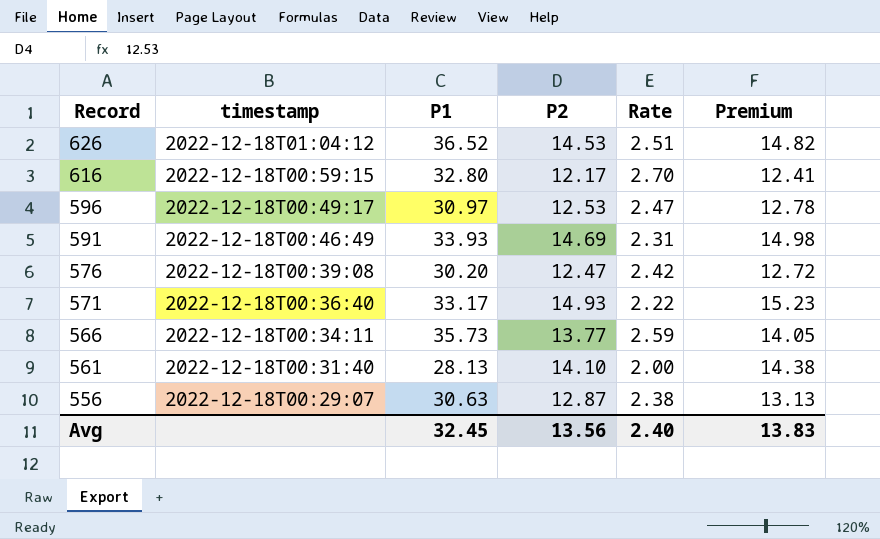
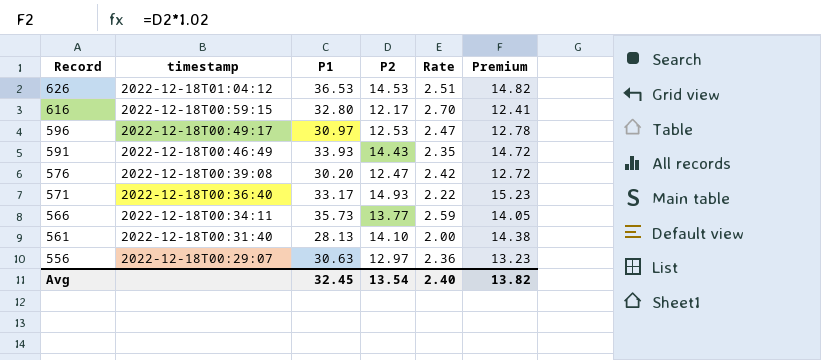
626 | P1: 36.52 -> 36.53
591 | P2: 14.69 -> 14.43
591 | Rate: 2.31 -> 2.35
591 | Premium: 14.98 -> 14.72
556 | P2: 12.87 -> 12.97
556 | Rate: 2.38 -> 2.36
556 | Premium: 13.13 -> 13.23
Avg | P2: 13.56 -> 13.54
Avg | Premium: 13.83 -> 13.82

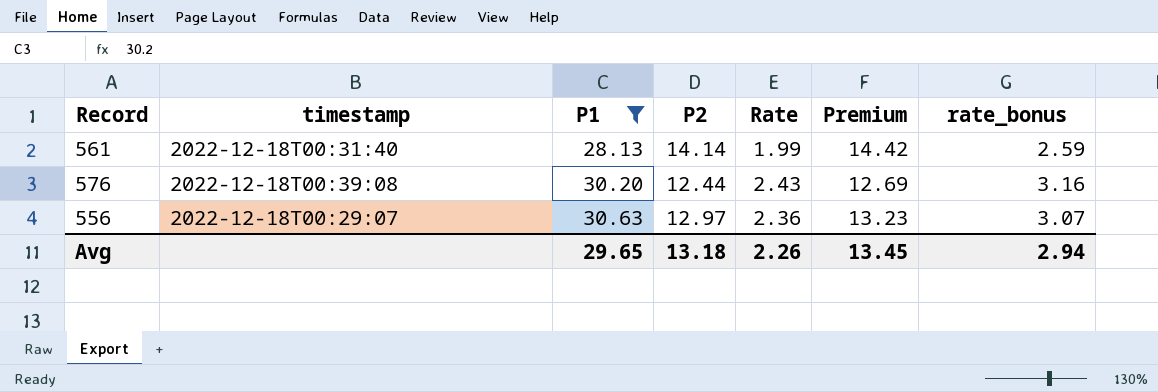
filter: none -> P1 <= 30.63
row order: Record descending -> P1 ascending
column rate_bonus | formula: none -> [Rate] * 1.3
561 | P2: 14.10 -> 14.14
561 | Rate: 2.00 -> 1.99
561 | Premium: 14.38 -> 14.42
576 | P2: 12.47 -> 12.44
576 | Rate: 2.42 -> 2.43
576 | Premium: 12.72 -> 12.69
Avg | P1: 32.45 -> 29.65
Avg | P2: 13.54 -> 13.18
Avg | Rate: 2.40 -> 2.26
Avg | Premium: 13.82 -> 13.45

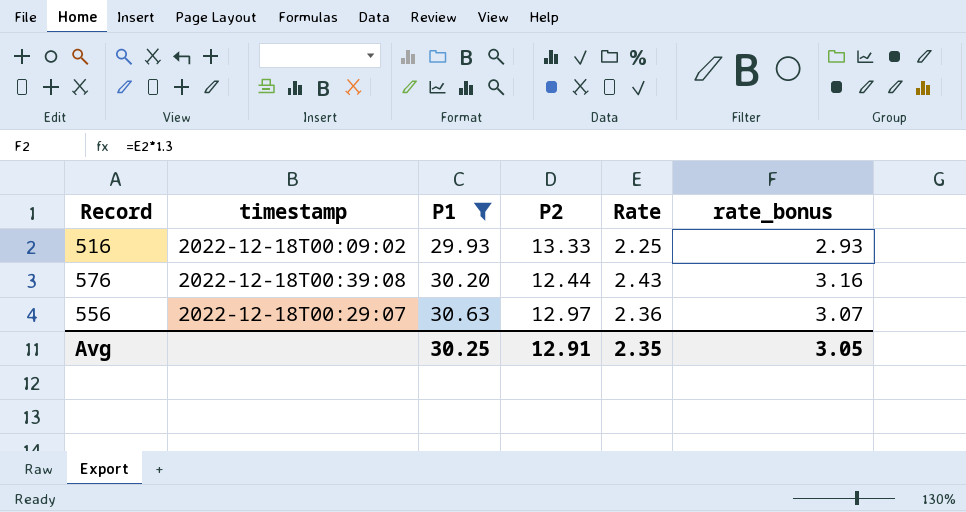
column Premium | formula: [P2] * 1.02 -> none
row 561: 2022-12-18T00:31:40 | 28.13 | 14.14 | 1.99 | 14.42 | 2.59 -> none
row 516: none -> 2022-12-18T00:09:02 | 29.93 | 13.33 | 2.25 | 2.93
Avg | P1: 29.65 -> 30.25
Avg | P2: 13.18 -> 12.91
Avg | Rate: 2.26 -> 2.35
Avg | rate_bonus: 2.94 -> 3.05

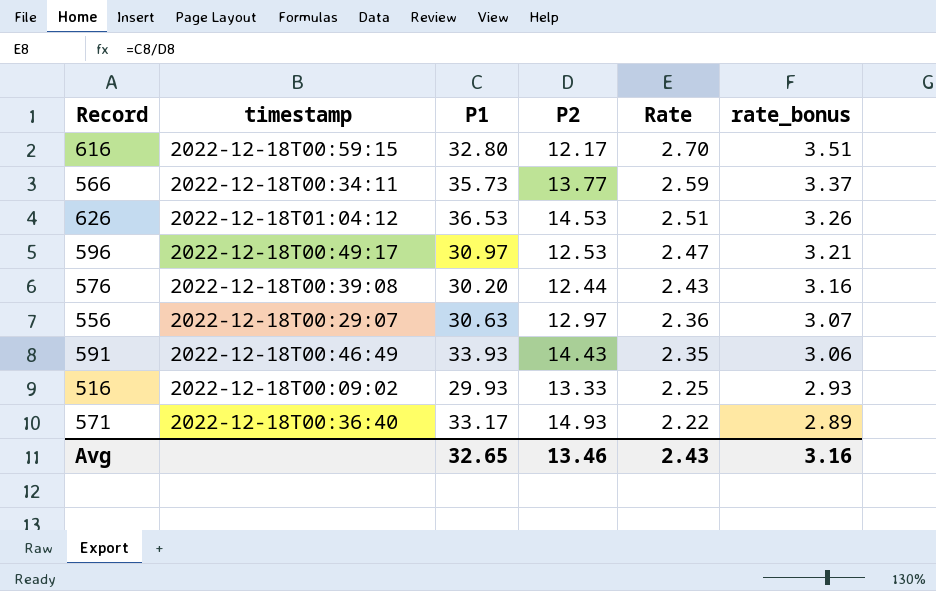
filter: P1 <= 30.63 -> none
row order: P1 ascending -> Rate descending
Avg | P1: 30.25 -> 32.65
Avg | P2: 12.91 -> 13.46
Avg | Rate: 2.35 -> 2.43
Avg | rate_bonus: 3.05 -> 3.16

